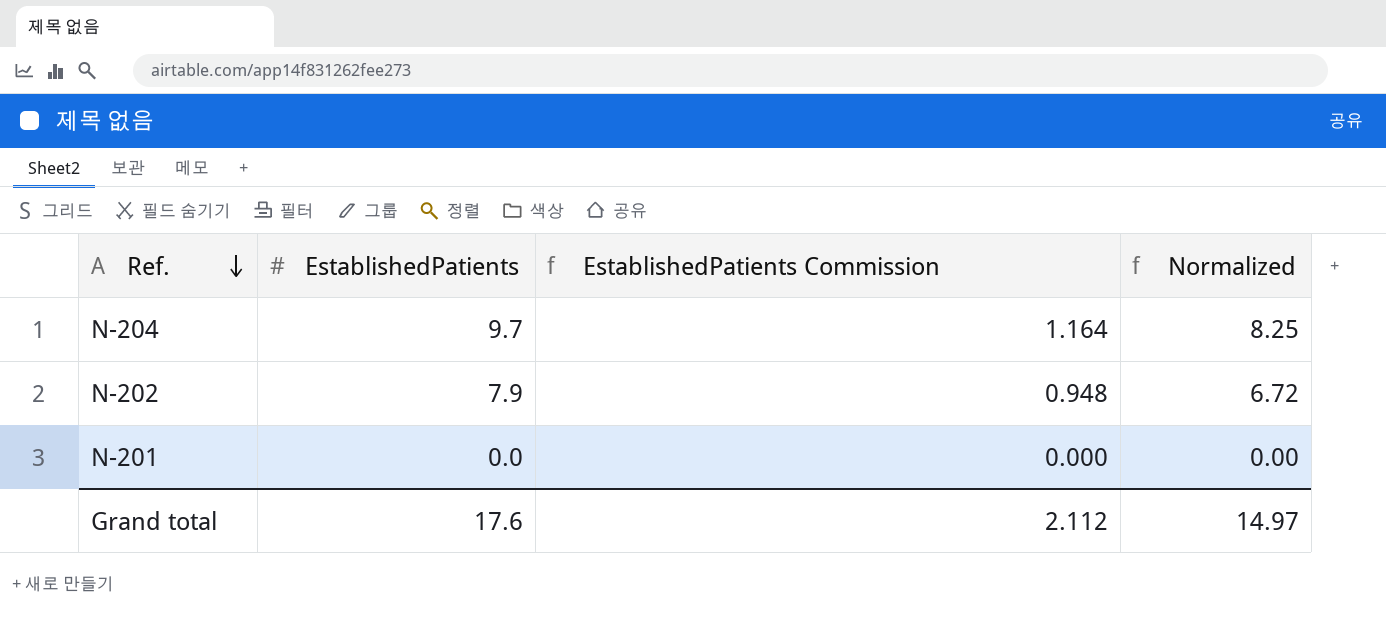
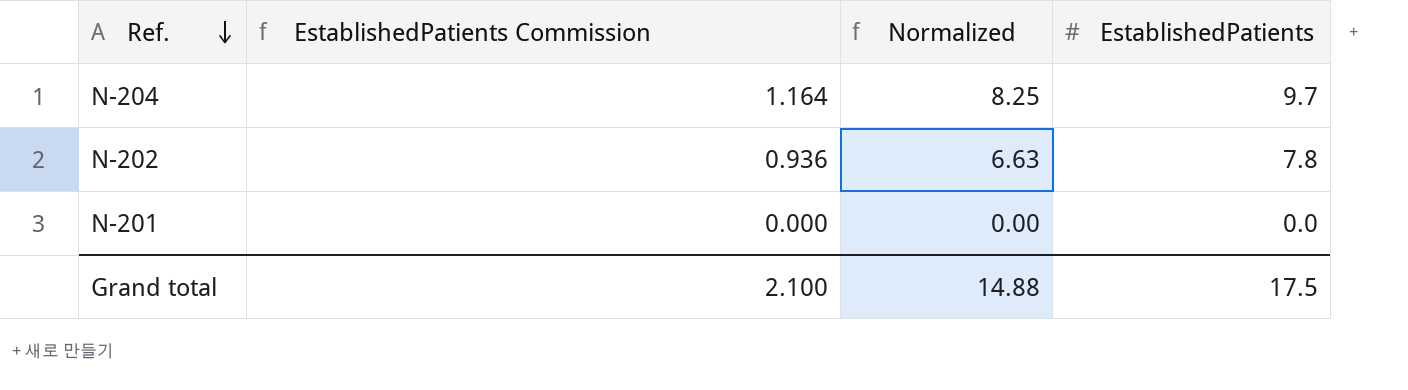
column EstablishedPatients | position: 2 -> 4
N-202 | EstablishedPatients Commission: 0.948 -> 0.936
N-202 | Normalized: 6.72 -> 6.63
N-202 | EstablishedPatients: 7.9 -> 7.8
Grand total | EstablishedPatients Commission: 2.112 -> 2.100
Grand total | Normalized: 14.97 -> 14.88
Grand total | EstablishedPatients: 17.6 -> 17.5

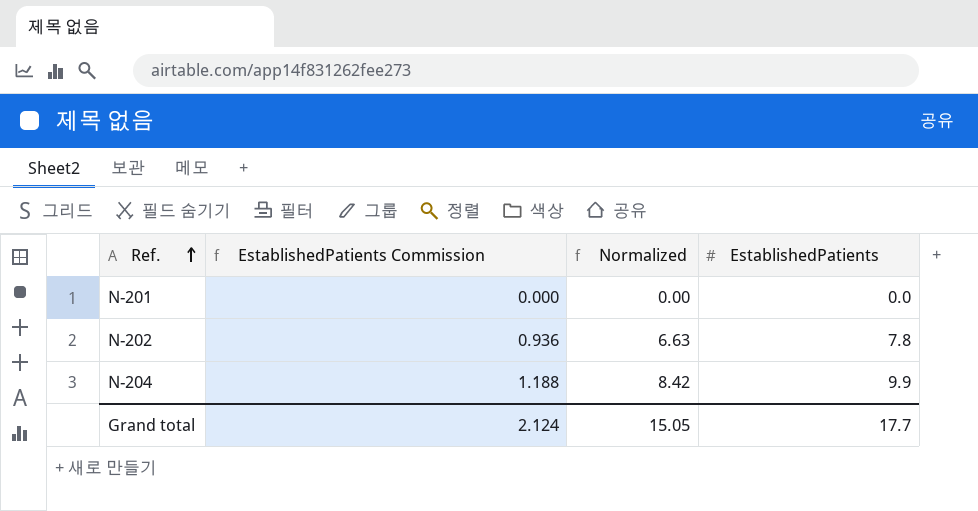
row order: Ref. descending -> Ref. ascending
N-204 | EstablishedPatients Commission: 1.164 -> 1.188
N-204 | Normalized: 8.25 -> 8.42
N-204 | EstablishedPatients: 9.7 -> 9.9
Grand total | EstablishedPatients Commission: 2.100 -> 2.124
Grand total | Normalized: 14.88 -> 15.05
Grand total | EstablishedPatients: 17.5 -> 17.7

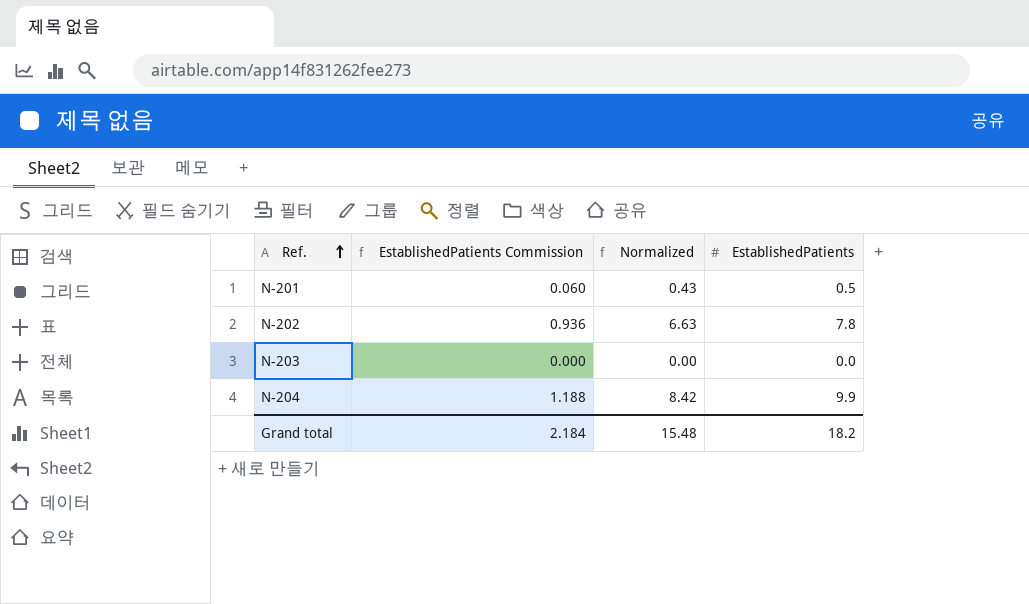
N-201 | EstablishedPatients Commission: 0.000 -> 0.060
N-201 | Normalized: 0.00 -> 0.43
N-201 | EstablishedPatients: 0.0 -> 0.5
row N-203: none -> 0.000 | 0.00 | 0.0
Grand total | EstablishedPatients Commission: 2.124 -> 2.184
Grand total | Normalized: 15.05 -> 15.48
Grand total | EstablishedPatients: 17.7 -> 18.2

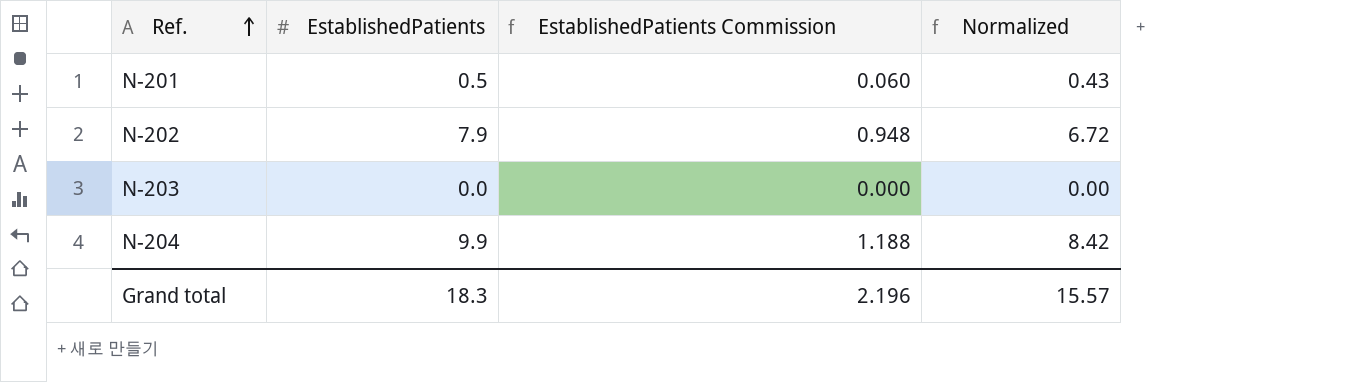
column EstablishedPatients | position: 4 -> 2
N-202 | EstablishedPatients: 7.8 -> 7.9
N-202 | EstablishedPatients Commission: 0.936 -> 0.948
N-202 | Normalized: 6.63 -> 6.72
Grand total | EstablishedPatients: 18.2 -> 18.3
Grand total | EstablishedPatients Commission: 2.184 -> 2.196
Grand total | Normalized: 15.48 -> 15.57

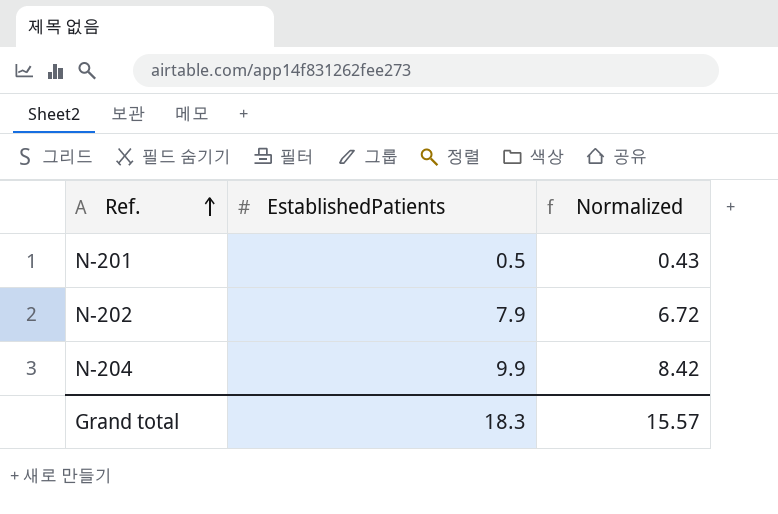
column EstablishedPatients Commission | formula: [EstablishedPatients] * 0.12 -> none
row N-203: 0.0 | 0.000 | 0.00 -> none

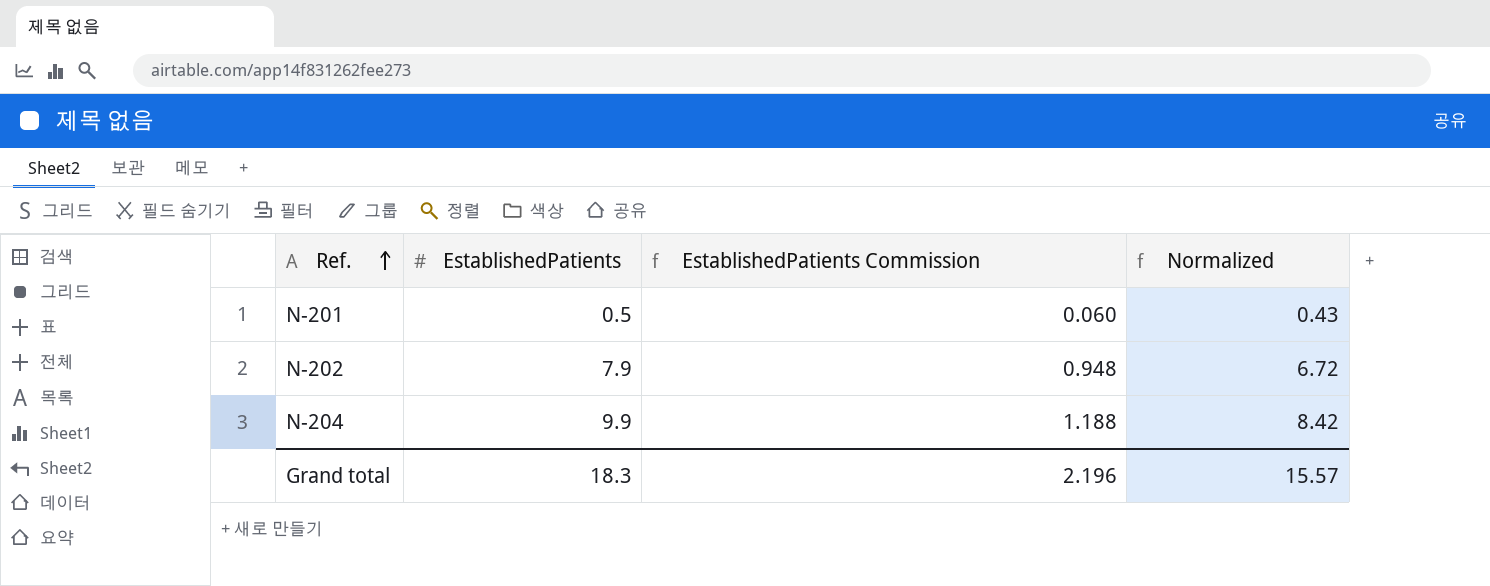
column EstablishedPatients Commission | formula: none -> [EstablishedPatients] * 0.12

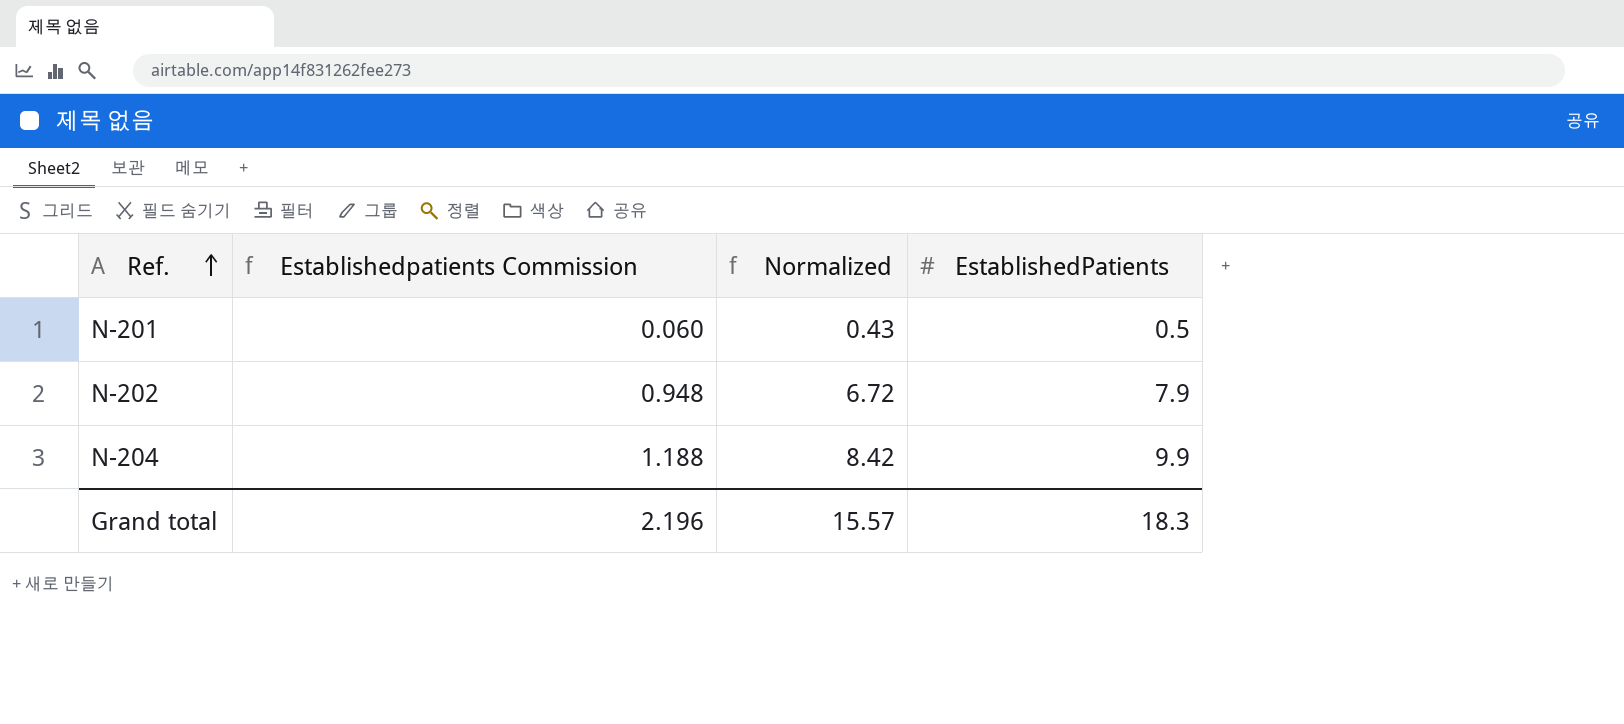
column name: EstablishedPatients Commission -> Establishedpatients Commission
column EstablishedPatients | position: 2 -> 4

